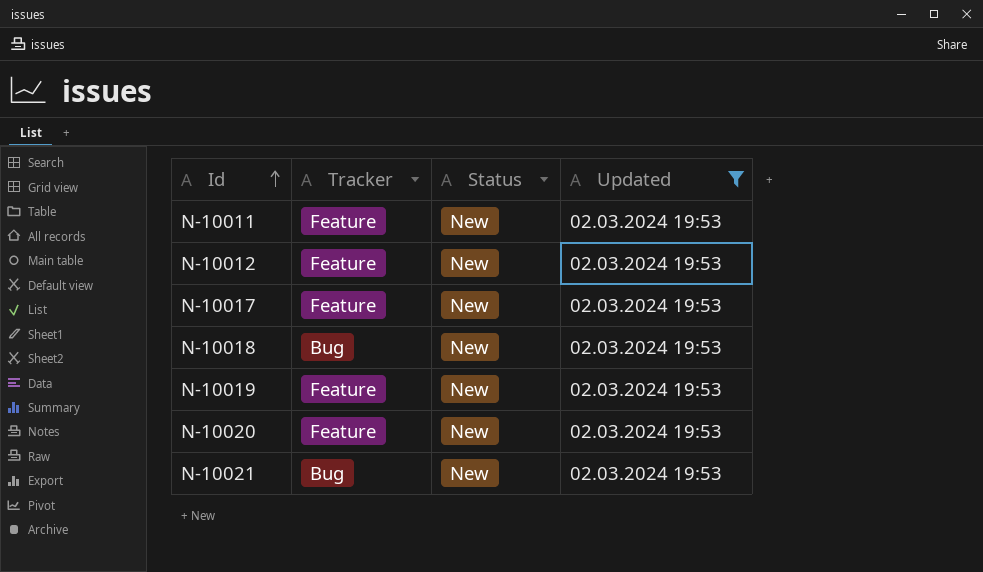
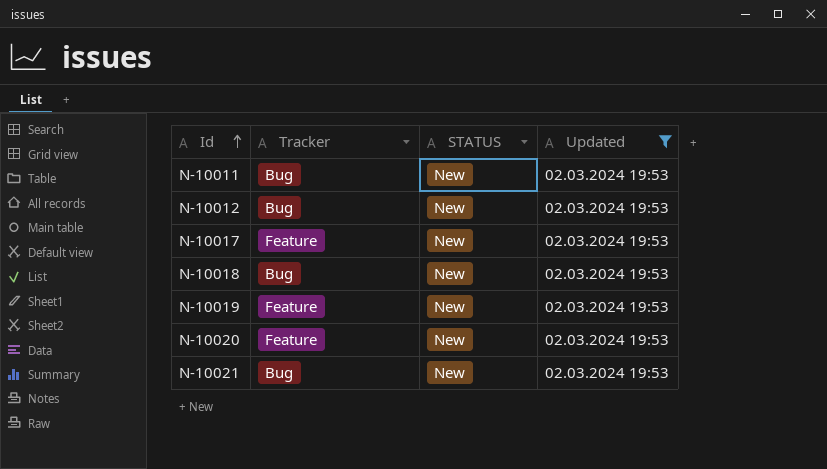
column name: Status -> STATUS
N-10011 | Tracker: Feature -> Bug
N-10012 | Tracker: Feature -> Bug

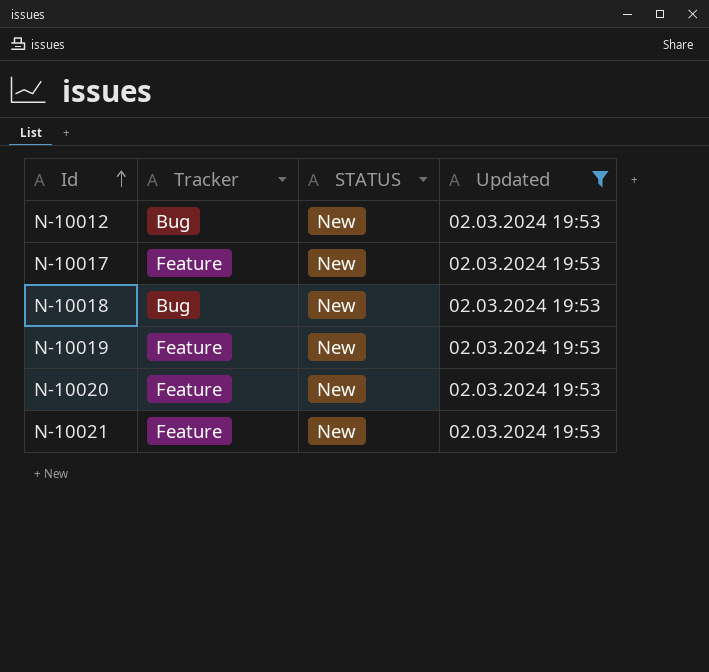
row N-10011: Bug | New | 02.03.2024 19:53 -> none
N-10021 | Tracker: Bug -> Feature

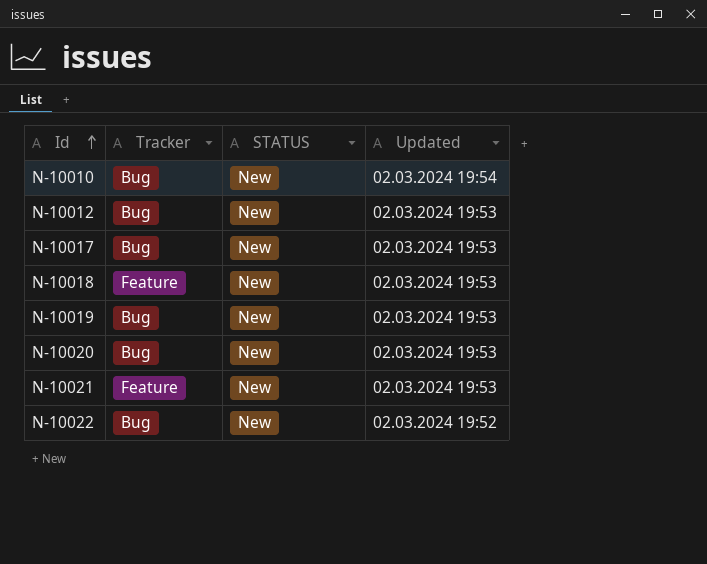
filter: Updated = 02.03.2024 19:53 -> none
N-10017 | Tracker: Feature -> Bug
N-10018 | Tracker: Bug -> Feature
N-10019 | Tracker: Feature -> Bug
N-10020 | Tracker: Feature -> Bug

